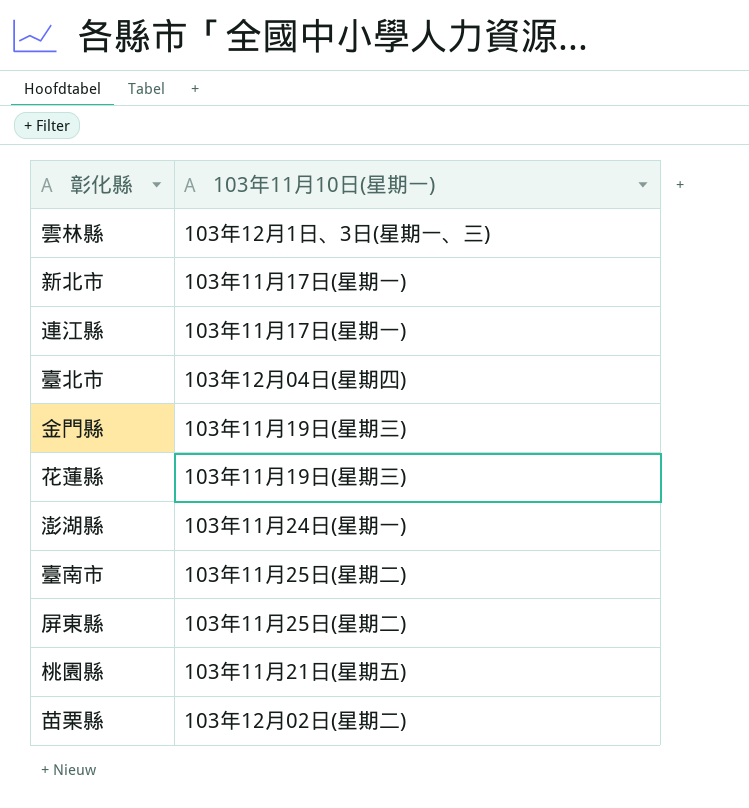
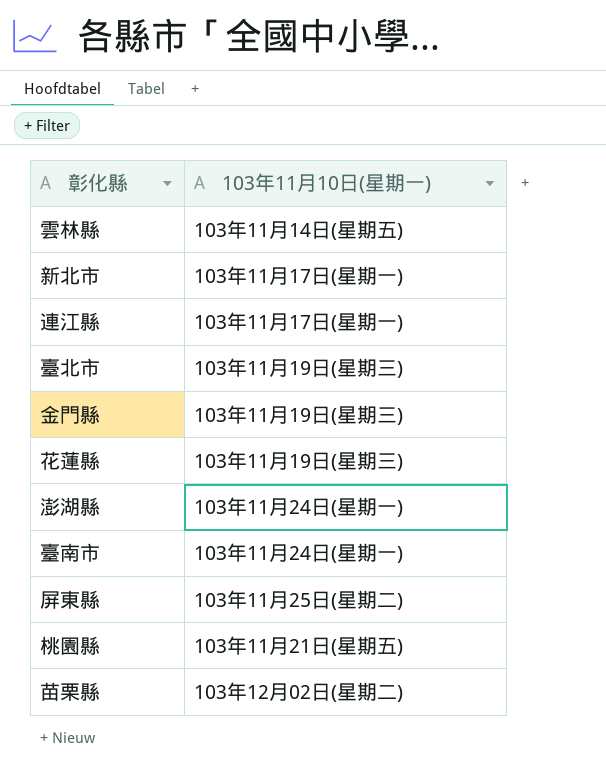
雲林縣 | 103年11月10日(星期一): 103年12月1日、3日(星期一、三) -> 103年11月14日(星期五)
臺北市 | 103年11月10日(星期一): 103年12月04日(星期四) -> 103年11月19日(星期三)
臺南市 | 103年11月10日(星期一): 103年11月25日(星期二) -> 103年11月24日(星期一)

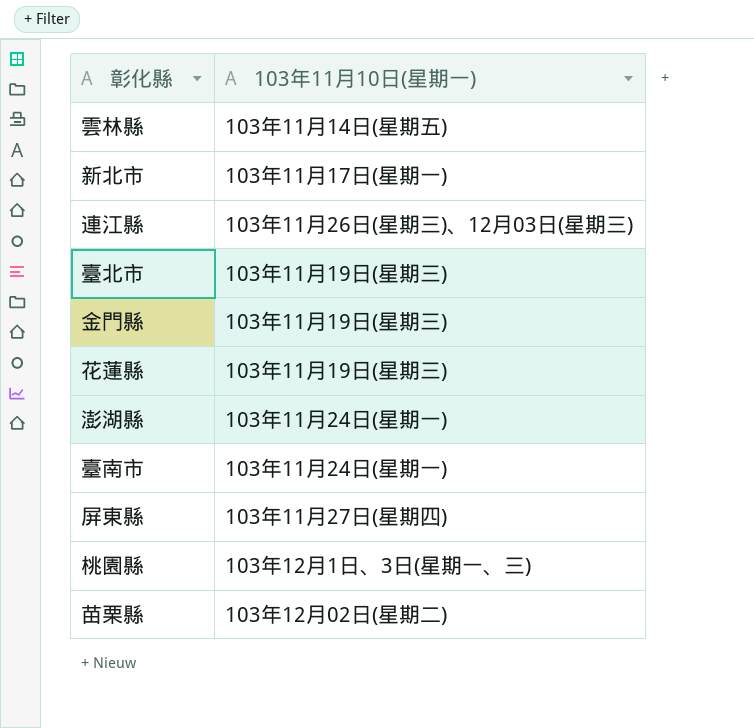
連江縣 | 103年11月10日(星期一): 103年11月17日(星期一) -> 103年11月26日(星期三)、12月03日(星期三)
屏東縣 | 103年11月10日(星期一): 103年11月25日(星期二) -> 103年11月27日(星期四)
桃園縣 | 103年11月10日(星期一): 103年11月21日(星期五) -> 103年12月1日、3日(星期一、三)

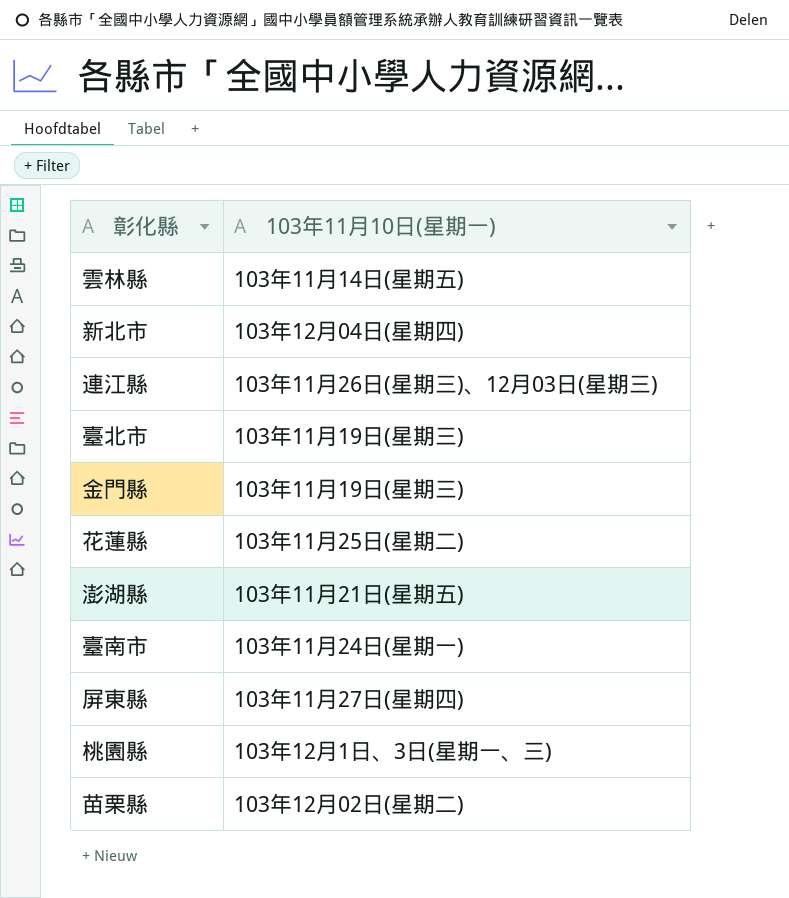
新北市 | 103年11月10日(星期一): 103年11月17日(星期一) -> 103年12月04日(星期四)
花蓮縣 | 103年11月10日(星期一): 103年11月19日(星期三) -> 103年11月25日(星期二)
澎湖縣 | 103年11月10日(星期一): 103年11月24日(星期一) -> 103年11月21日(星期五)

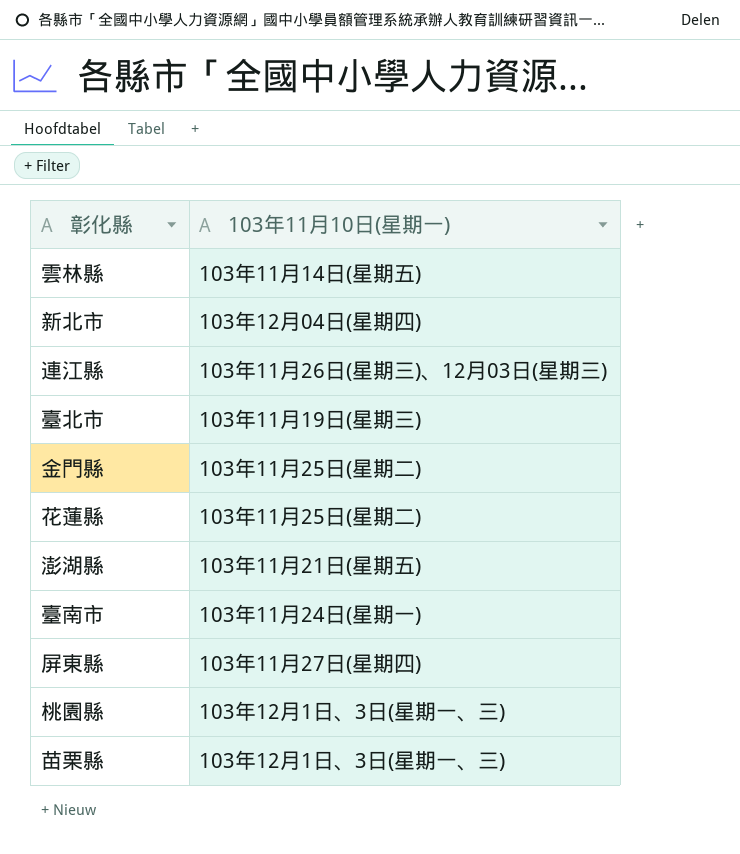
金門縣 | 103年11月10日(星期一): 103年11月19日(星期三) -> 103年11月25日(星期二)
苗栗縣 | 103年11月10日(星期一): 103年12月02日(星期二) -> 103年12月1日、3日(星期一、三)

